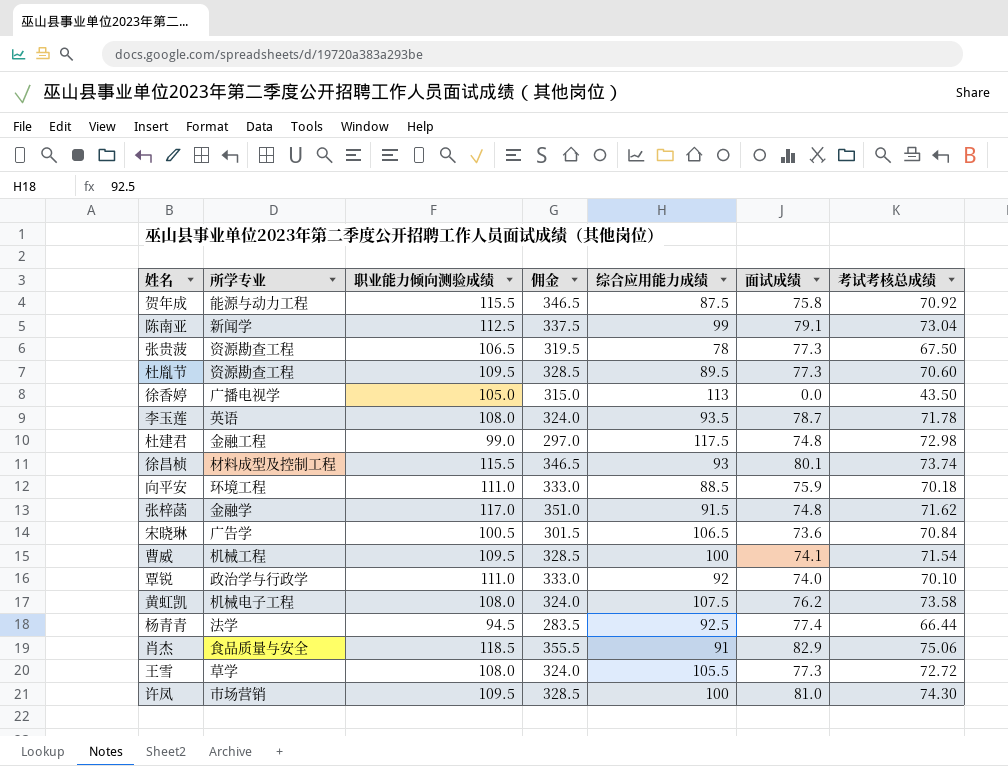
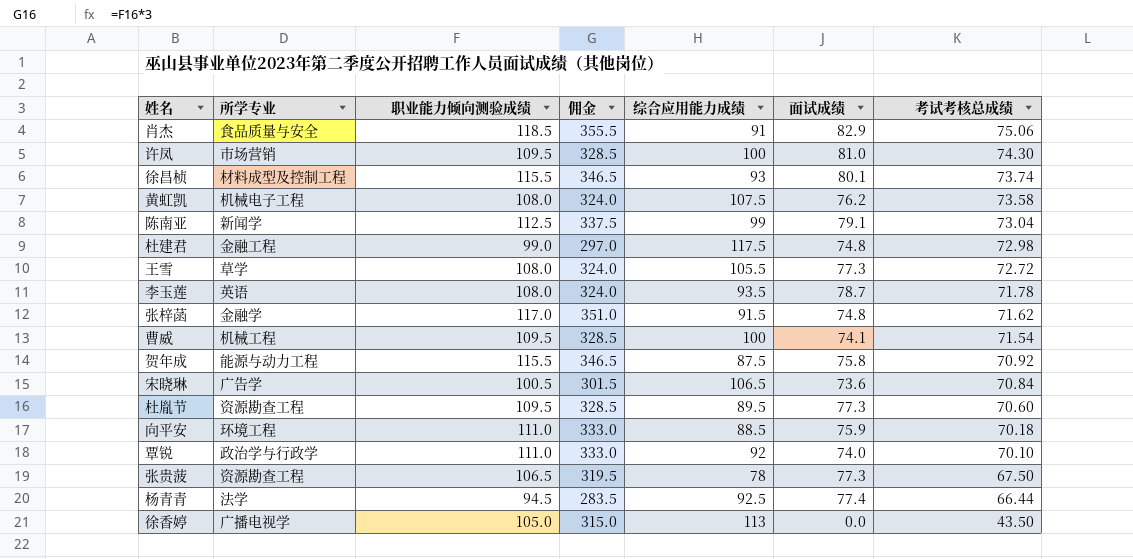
row order: none -> 考试考核总成绩 descending

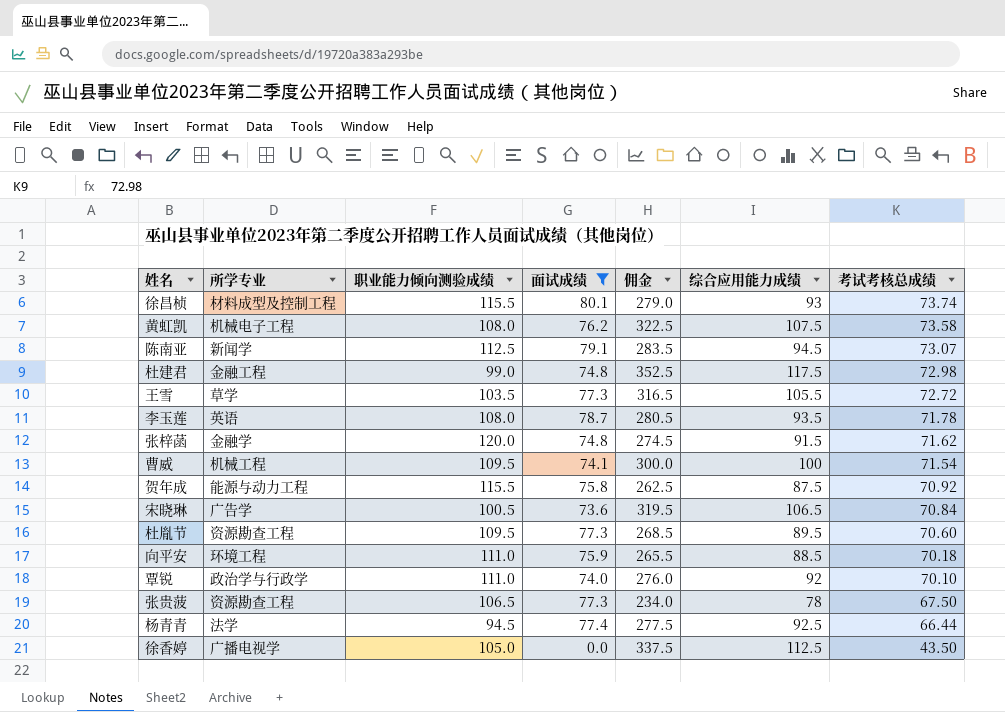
filter: none -> 面试成绩 <= 80.1
column 面试成绩 | position: 6 -> 4
column 佣金 | formula: [职业能力倾向测验成绩] * 3 -> [综合应用能力成绩] * 3
陈南亚 | 综合应用能力成绩: 99 -> 94.5
陈南亚 | 考试考核总成绩: 73.04 -> 73.07
王雪 | 职业能力倾向测验成绩: 108.0 -> 103.5
张梓菡 | 职业能力倾向测验成绩: 117.0 -> 120.0
徐香婷 | 综合应用能力成绩: 113 -> 112.5

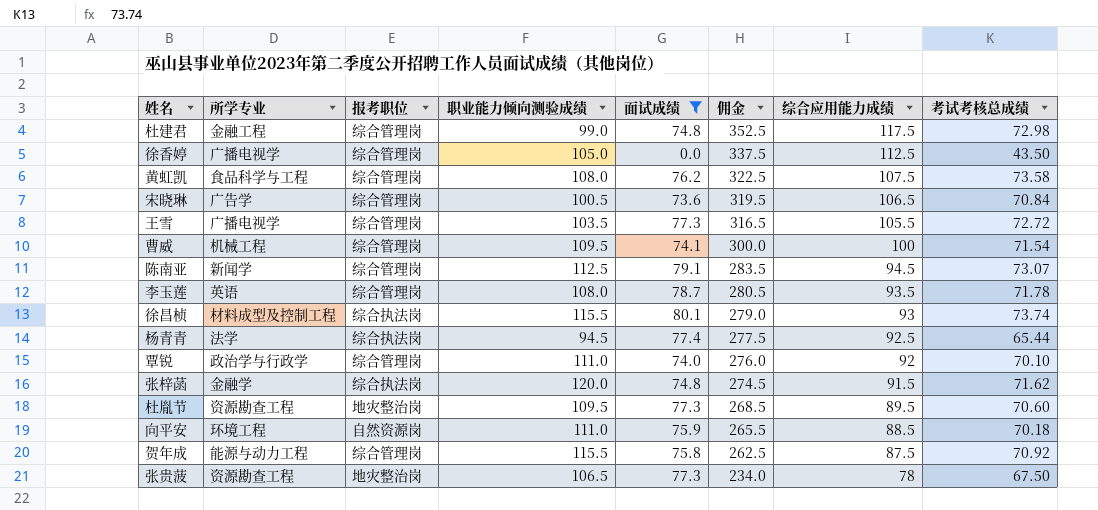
row order: 考试考核总成绩 descending -> 佣金 descending
column 报考职位 | position: none -> 3
黄虹凯 | 所学专业: 机械电子工程 -> 食品科学与工程
王雪 | 所学专业: 草学 -> 广播电视学
杨青青 | 考试考核总成绩: 66.44 -> 65.44

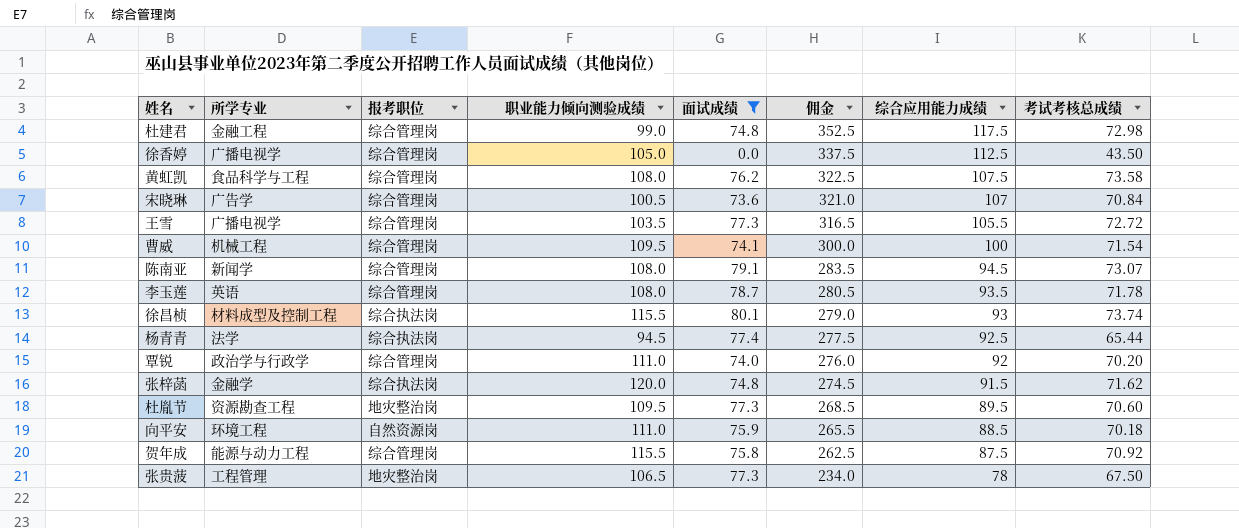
宋晓琳 | 佣金: 319.5 -> 321.0
宋晓琳 | 综合应用能力成绩: 106.5 -> 107
陈南亚 | 职业能力倾向测验成绩: 112.5 -> 108.0
覃锐 | 考试考核总成绩: 70.10 -> 70.20
张贵菠 | 所学专业: 资源勘查工程 -> 工程管理

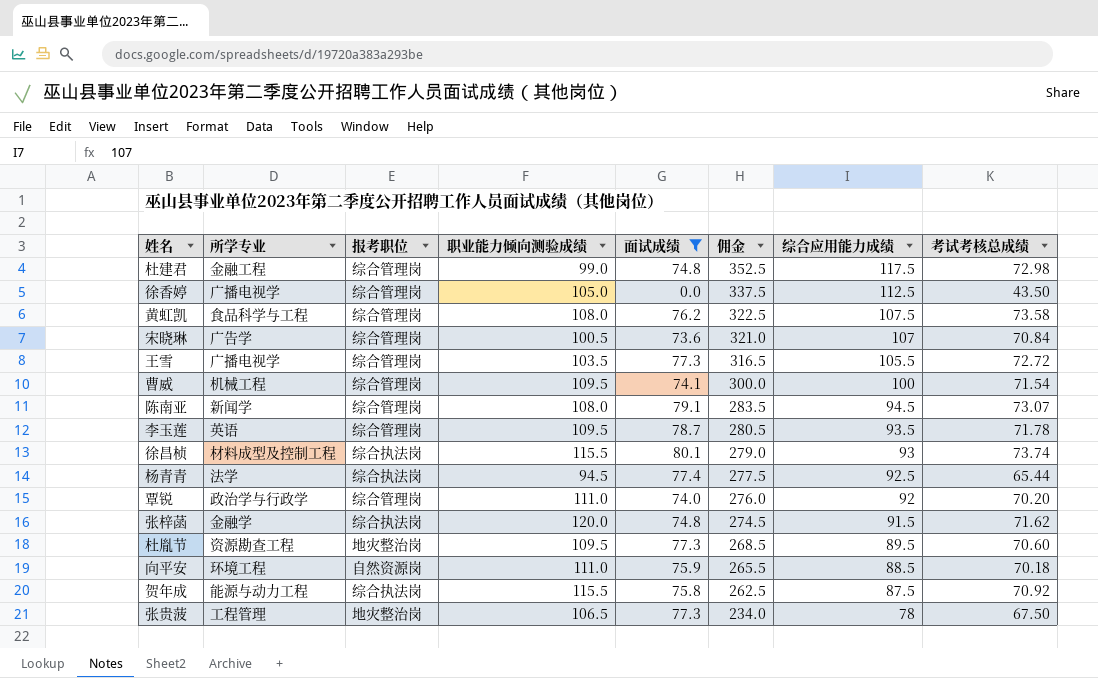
李玉莲 | 职业能力倾向测验成绩: 108.0 -> 109.5
贺年成 | 报考职位: 综合管理岗 -> 综合执法岗

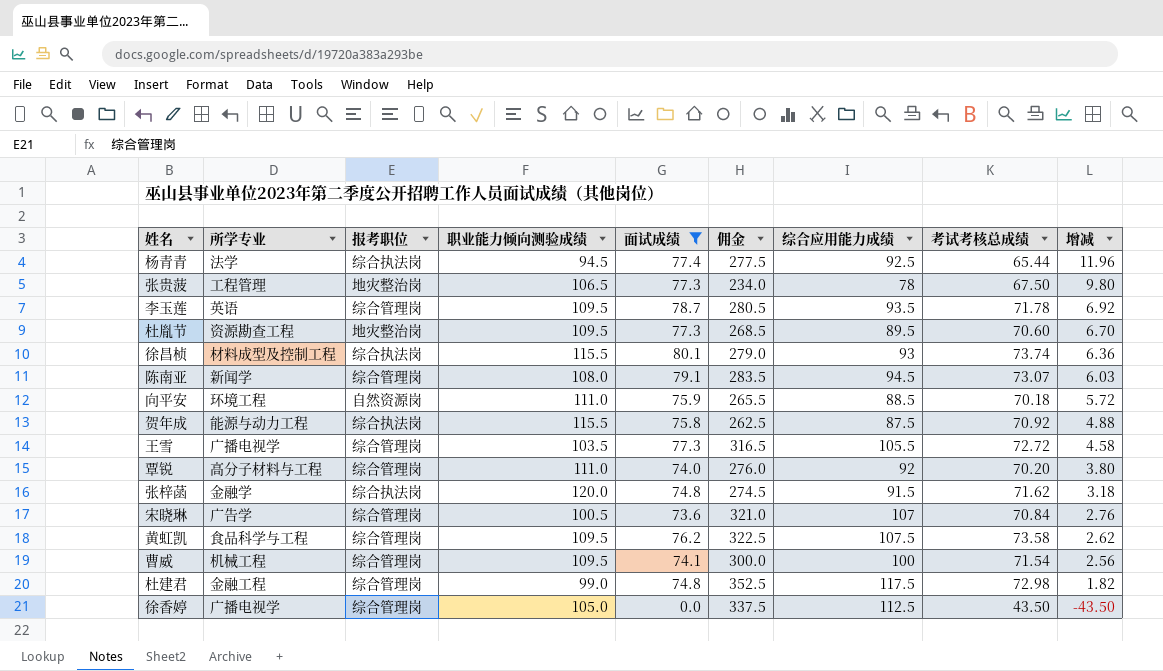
row order: 佣金 descending -> 增减 descending
column 增减 | formula: none -> [面试成绩] - [考试考核总成绩]
覃锐 | 所学专业: 政治学与行政学 -> 高分子材料与工程
黄虹凯 | 职业能力倾向测验成绩: 108.0 -> 109.5

